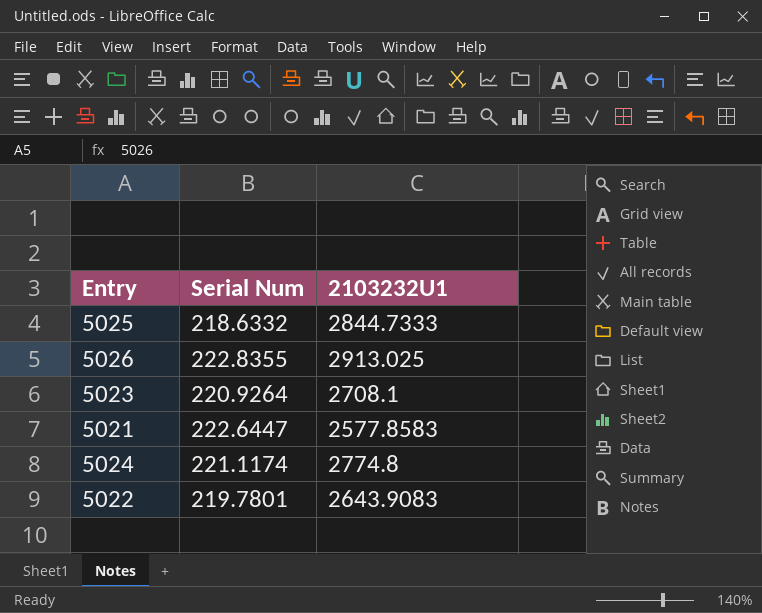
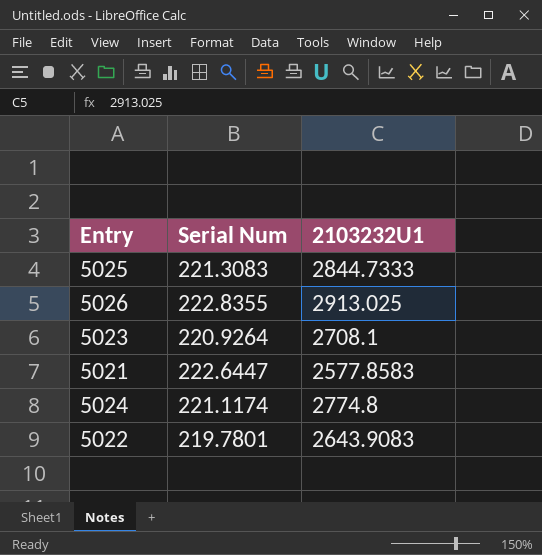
5025 | Serial Num: 218.6332 -> 221.3083

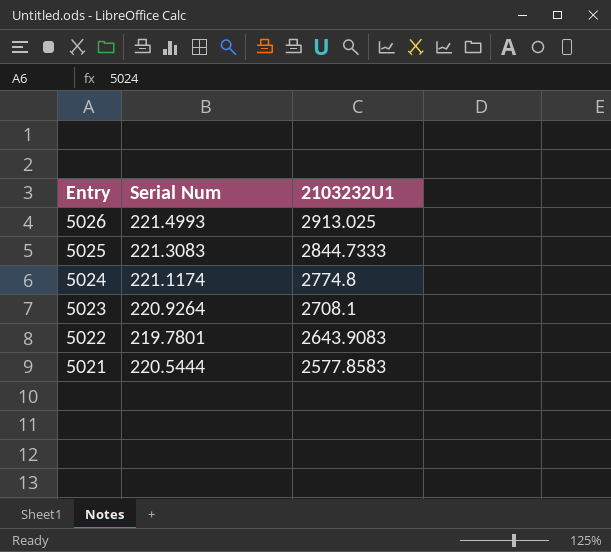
row order: none -> Entry descending
5026 | Serial Num: 222.8355 -> 221.4993
5021 | Serial Num: 222.6447 -> 220.5444

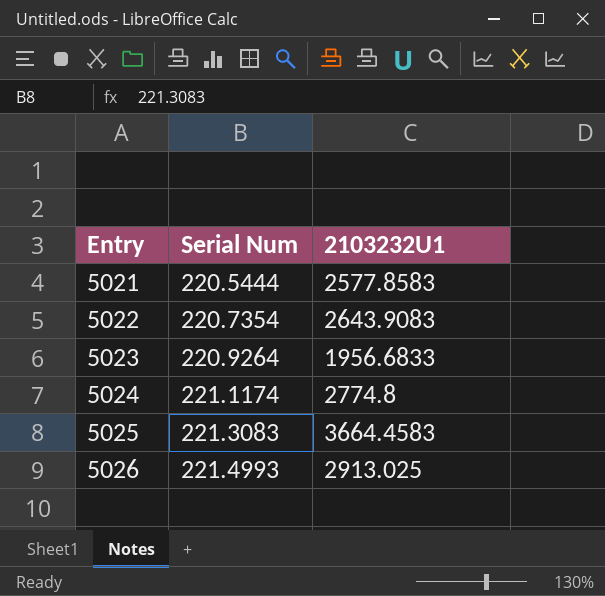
row order: Entry descending -> Entry ascending
5022 | Serial Num: 219.7801 -> 220.7354
5023 | 2103232U1: 2708.1 -> 1956.6833
5025 | 2103232U1: 2844.7333 -> 3664.4583

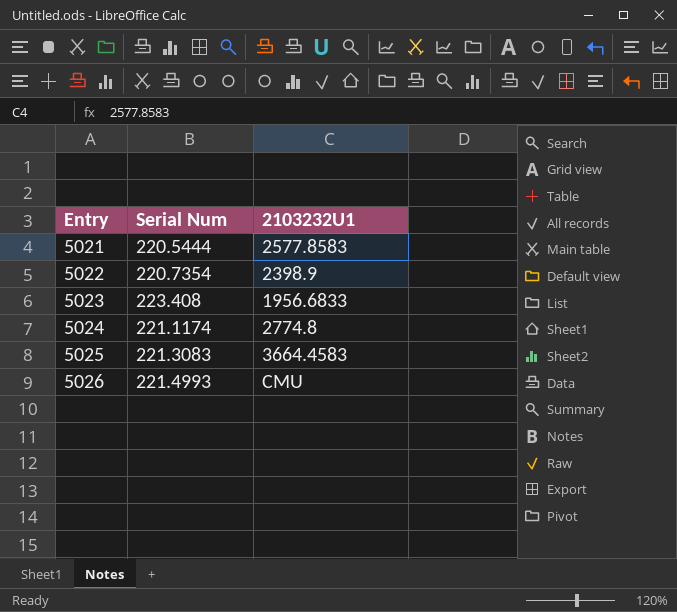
5022 | 2103232U1: 2643.9083 -> 2398.9
5023 | Serial Num: 220.9264 -> 223.408
5026 | 2103232U1: 2913.025 -> CMU

